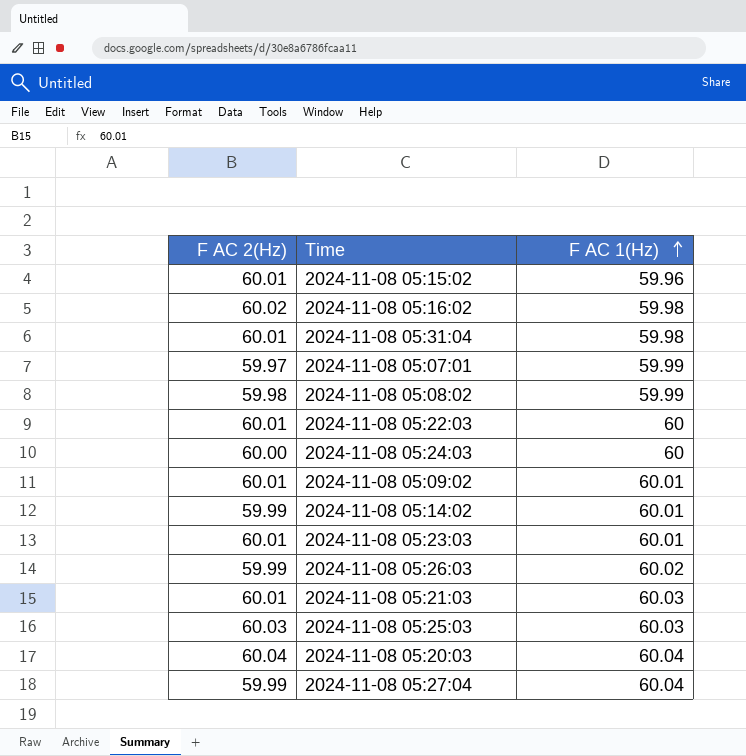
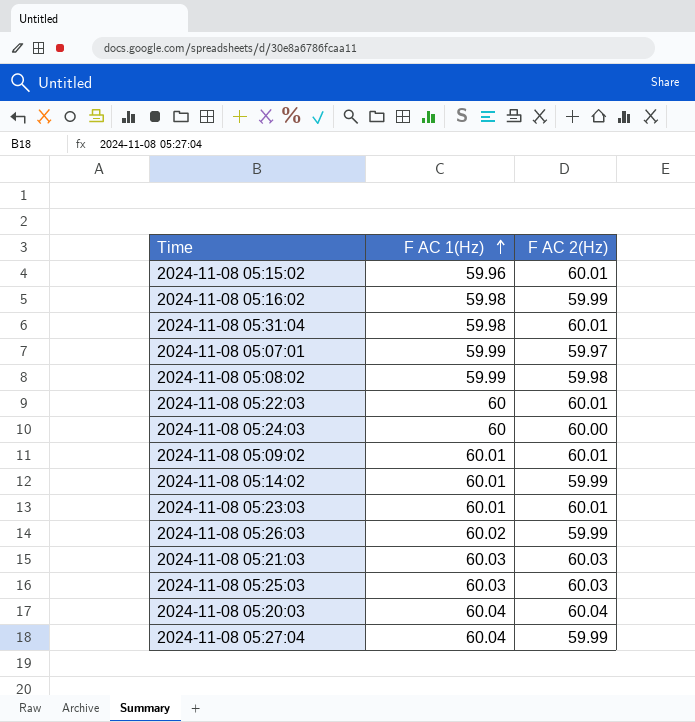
column F AC 2(Hz) | position: 1 -> 3
2024-11-08 05:16:02 | F AC 2(Hz): 60.02 -> 59.99
2024-11-08 05:21:03 | F AC 2(Hz): 60.01 -> 60.03

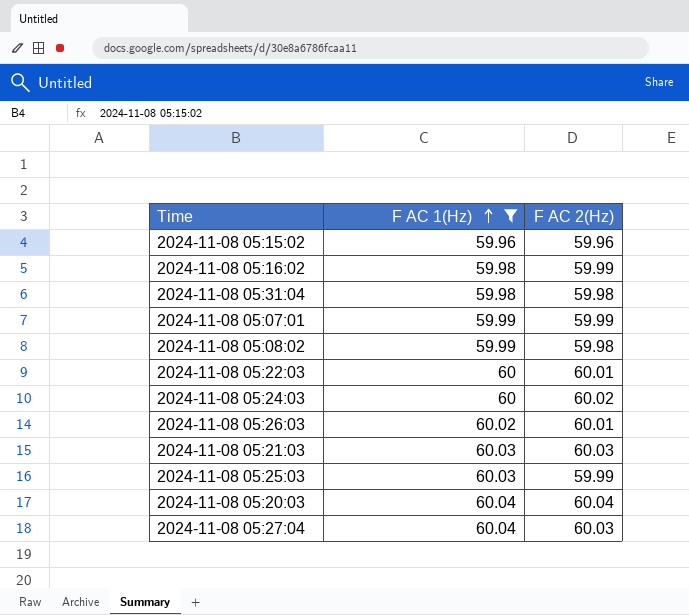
filter: none -> F AC 1(Hz) != 60.01
2024-11-08 05:15:02 | F AC 2(Hz): 60.01 -> 59.96
2024-11-08 05:31:04 | F AC 2(Hz): 60.01 -> 59.98
2024-11-08 05:07:01 | F AC 2(Hz): 59.97 -> 59.99
2024-11-08 05:24:03 | F AC 2(Hz): 60.00 -> 60.02
2024-11-08 05:26:03 | F AC 2(Hz): 59.99 -> 60.01
2024-11-08 05:25:03 | F AC 2(Hz): 60.03 -> 59.99
2024-11-08 05:27:04 | F AC 2(Hz): 59.99 -> 60.03

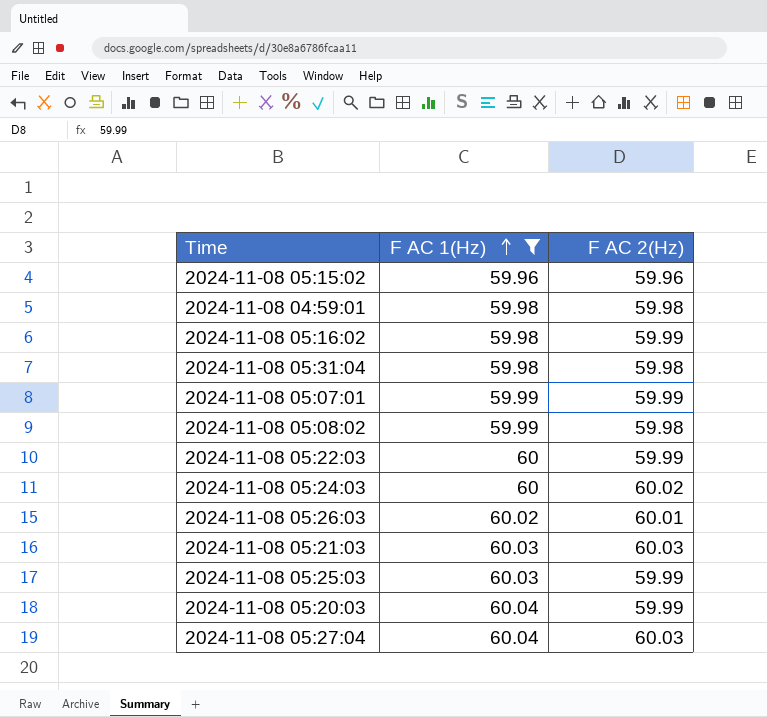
row 2024-11-08 04:59:01: none -> 59.98 | 59.98
2024-11-08 05:22:03 | F AC 2(Hz): 60.01 -> 59.99
2024-11-08 05:20:03 | F AC 2(Hz): 60.04 -> 59.99

